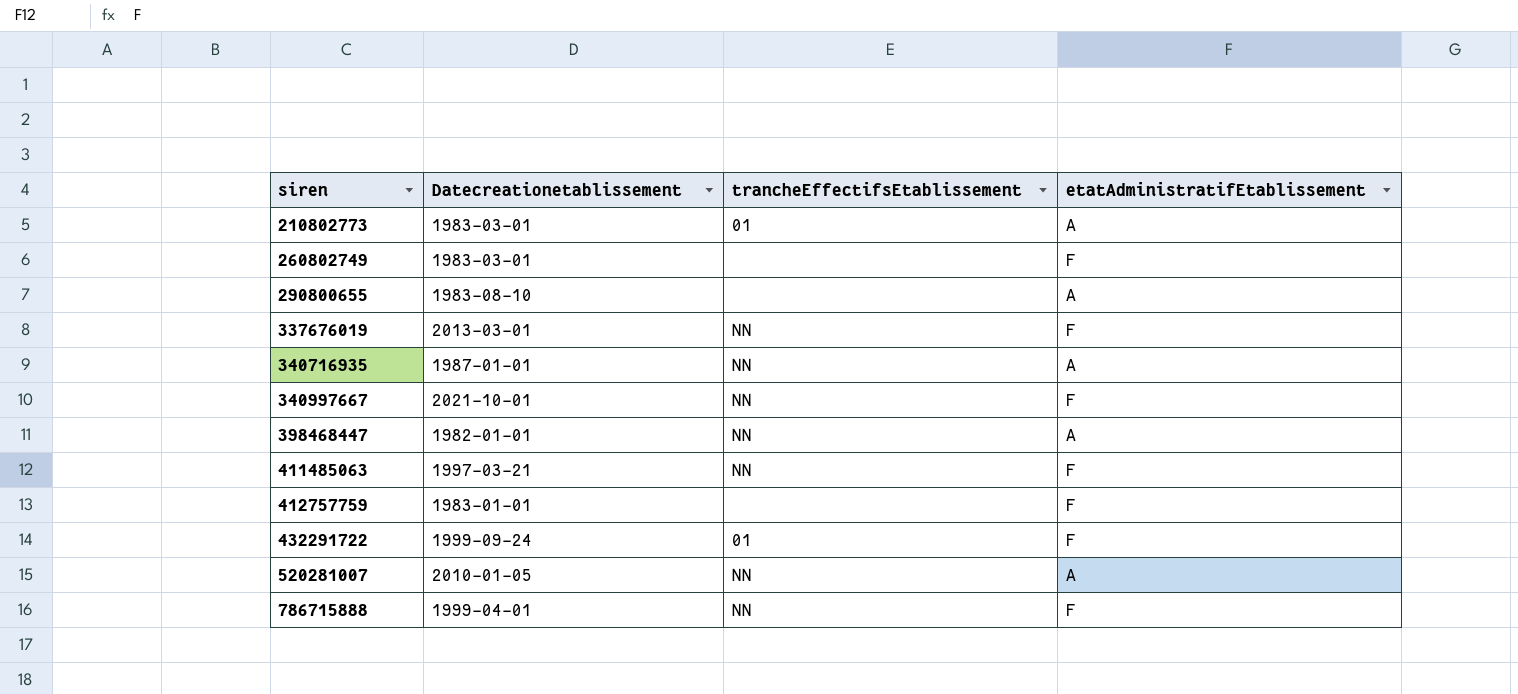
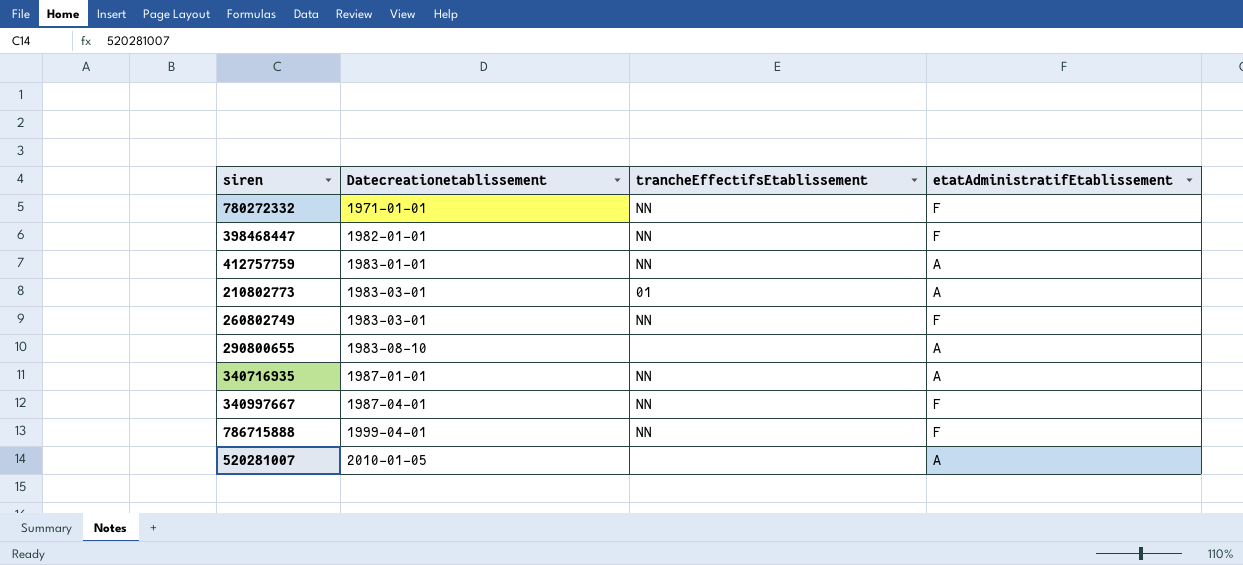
row order: siren ascending -> Datecreationetablissement ascending
row 337676019: 2013-03-01 | NN | F -> none
row 411485063: 1997-03-21 | NN | F -> none
row 432291722: 1999-09-24 | 01 | F -> none
row 780272332: none -> 1971-01-01 | NN | F
398468447 | etatAdministratifEtablissement: A -> F
412757759 | trancheEffectifsEtablissement: none -> NN
412757759 | etatAdministratifEtablissement: F -> A
260802749 | trancheEffectifsEtablissement: none -> NN
340997667 | Datecreationetablissement: 2021-10-01 -> 1987-04-01
520281007 | trancheEffectifsEtablissement: NN -> none

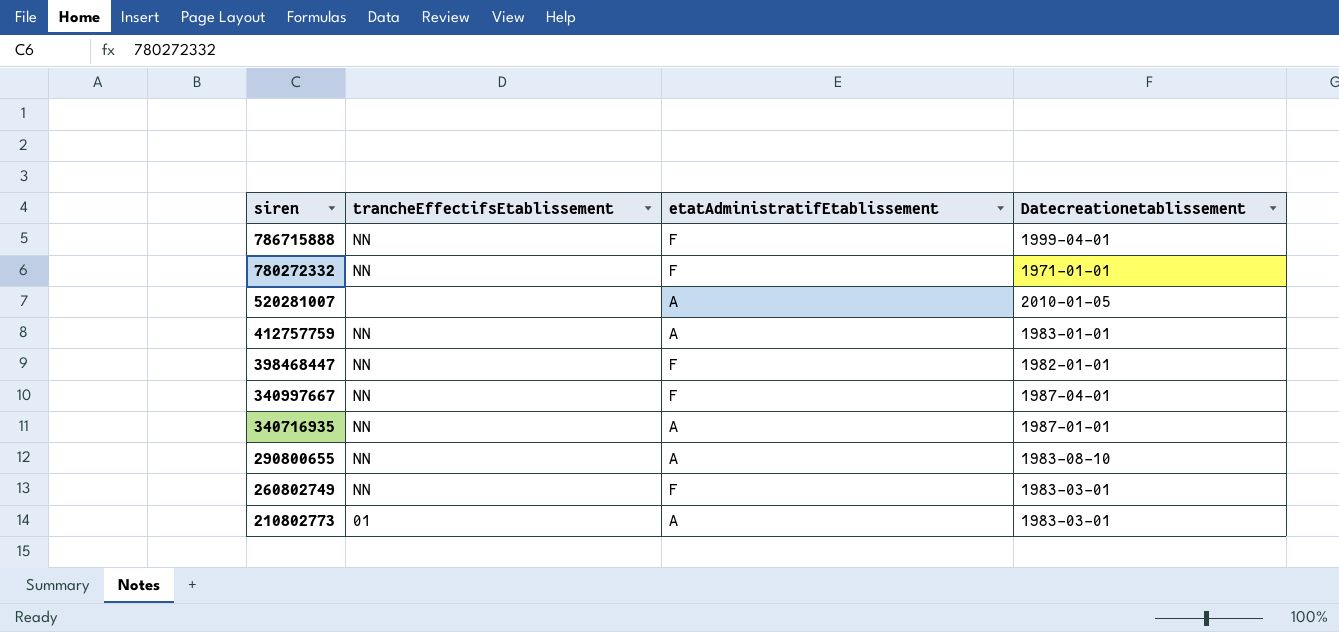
row order: Datecreationetablissement ascending -> siren descending
column Datecreationetablissement | position: 2 -> 4
290800655 | trancheEffectifsEtablissement: none -> NN

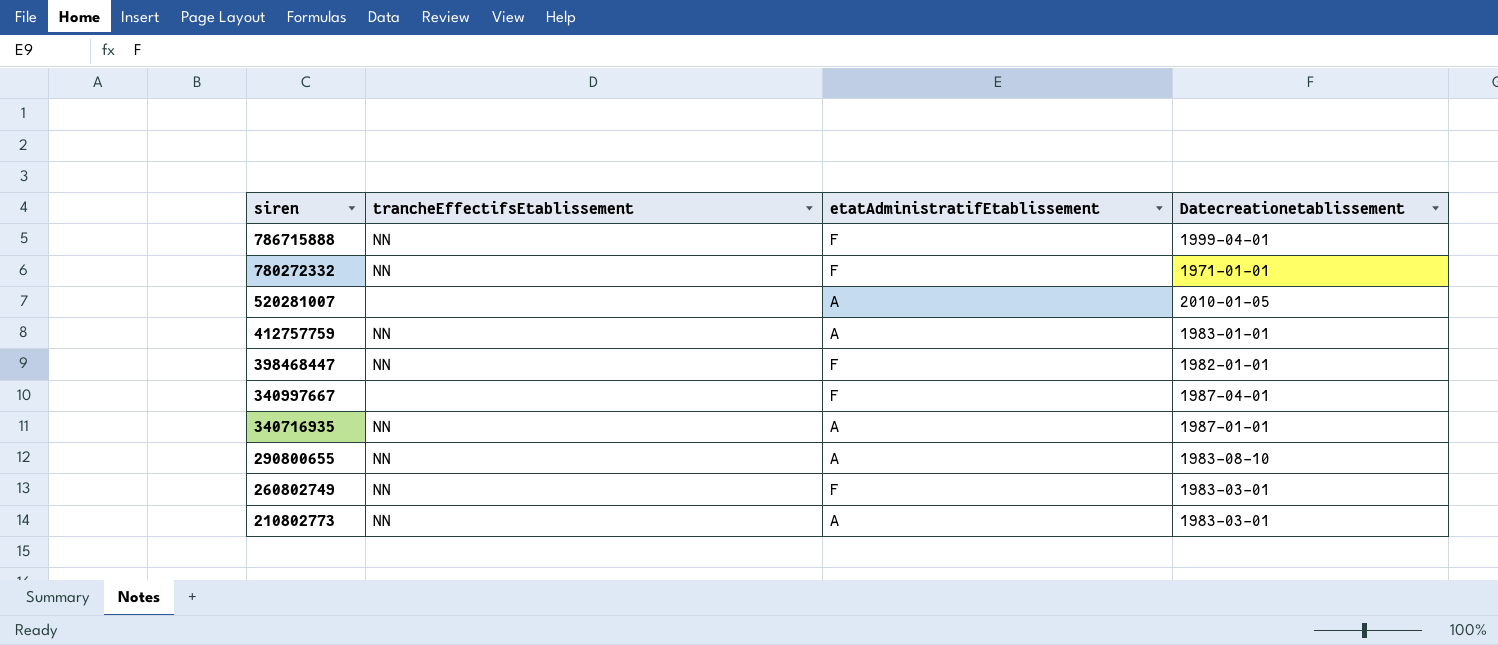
340997667 | trancheEffectifsEtablissement: NN -> none
210802773 | trancheEffectifsEtablissement: 01 -> NN

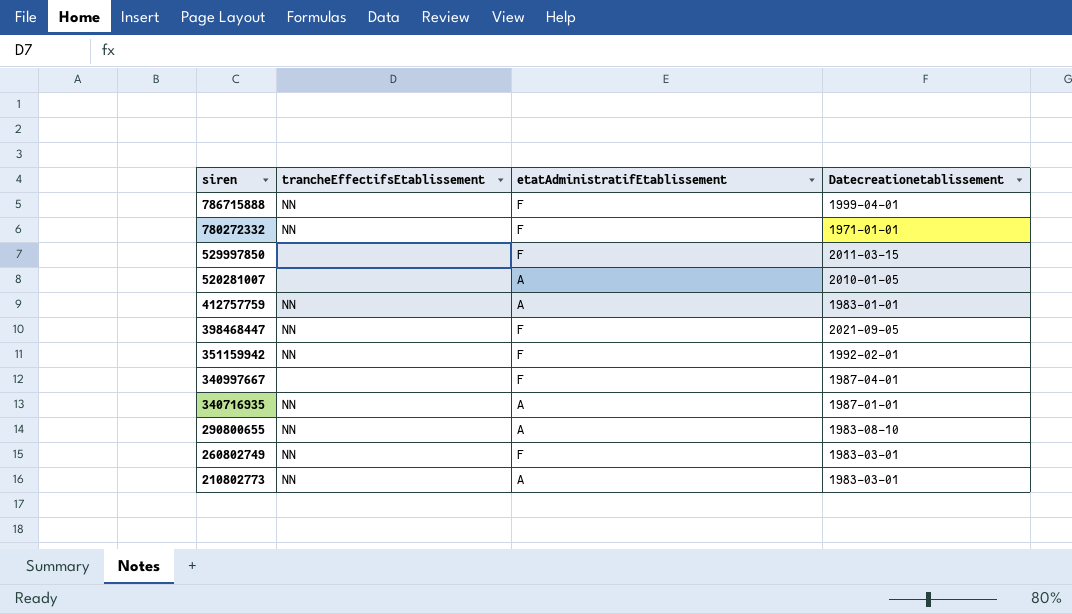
row 529997850: none -> none | F | 2011-03-15
398468447 | Datecreationetablissement: 1982-01-01 -> 2021-09-05
row 351159942: none -> NN | F | 1992-02-01

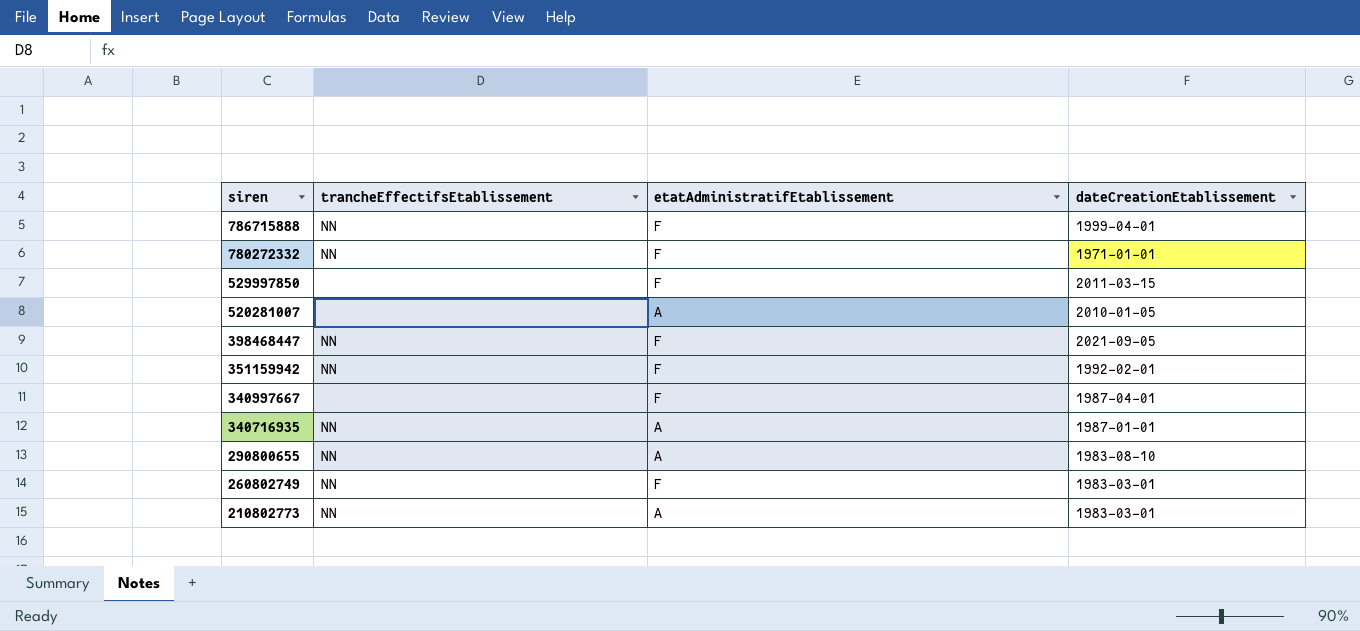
column name: Datecreationetablissement -> dateCreationEtablissement
row 412757759: NN | A | 1983-01-01 -> none

